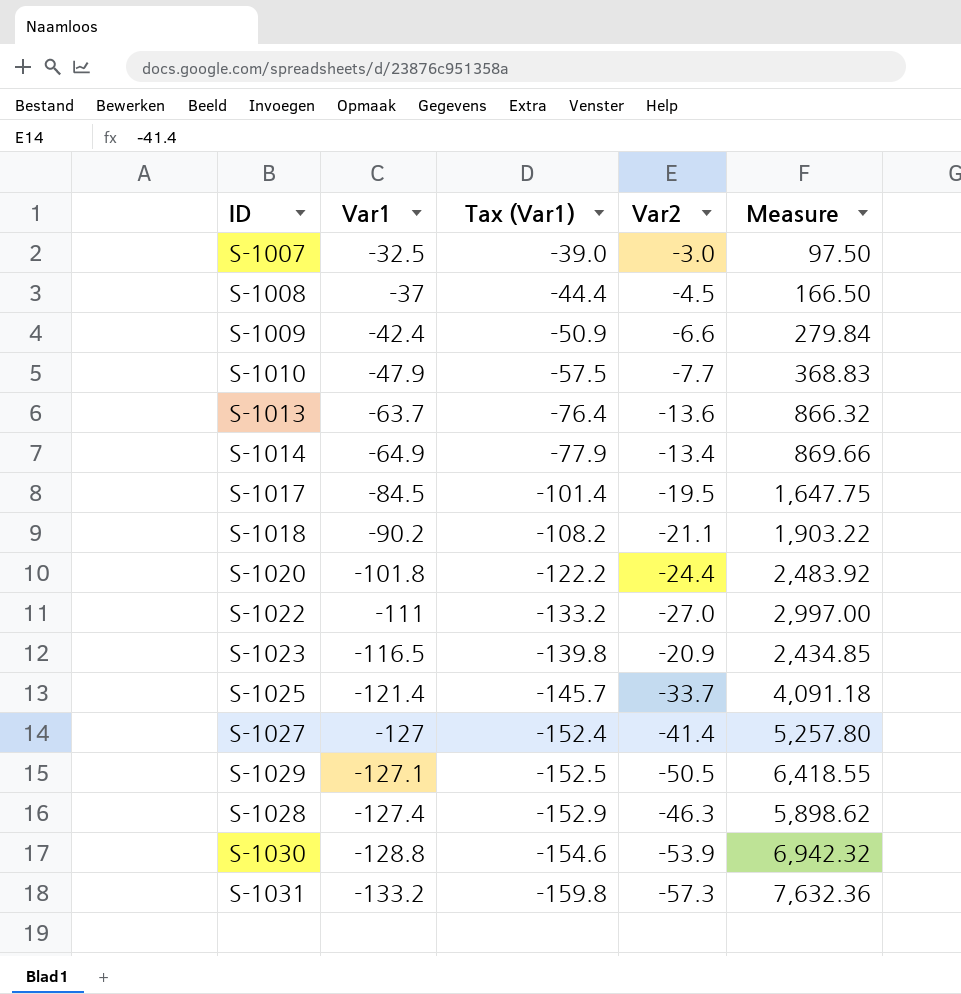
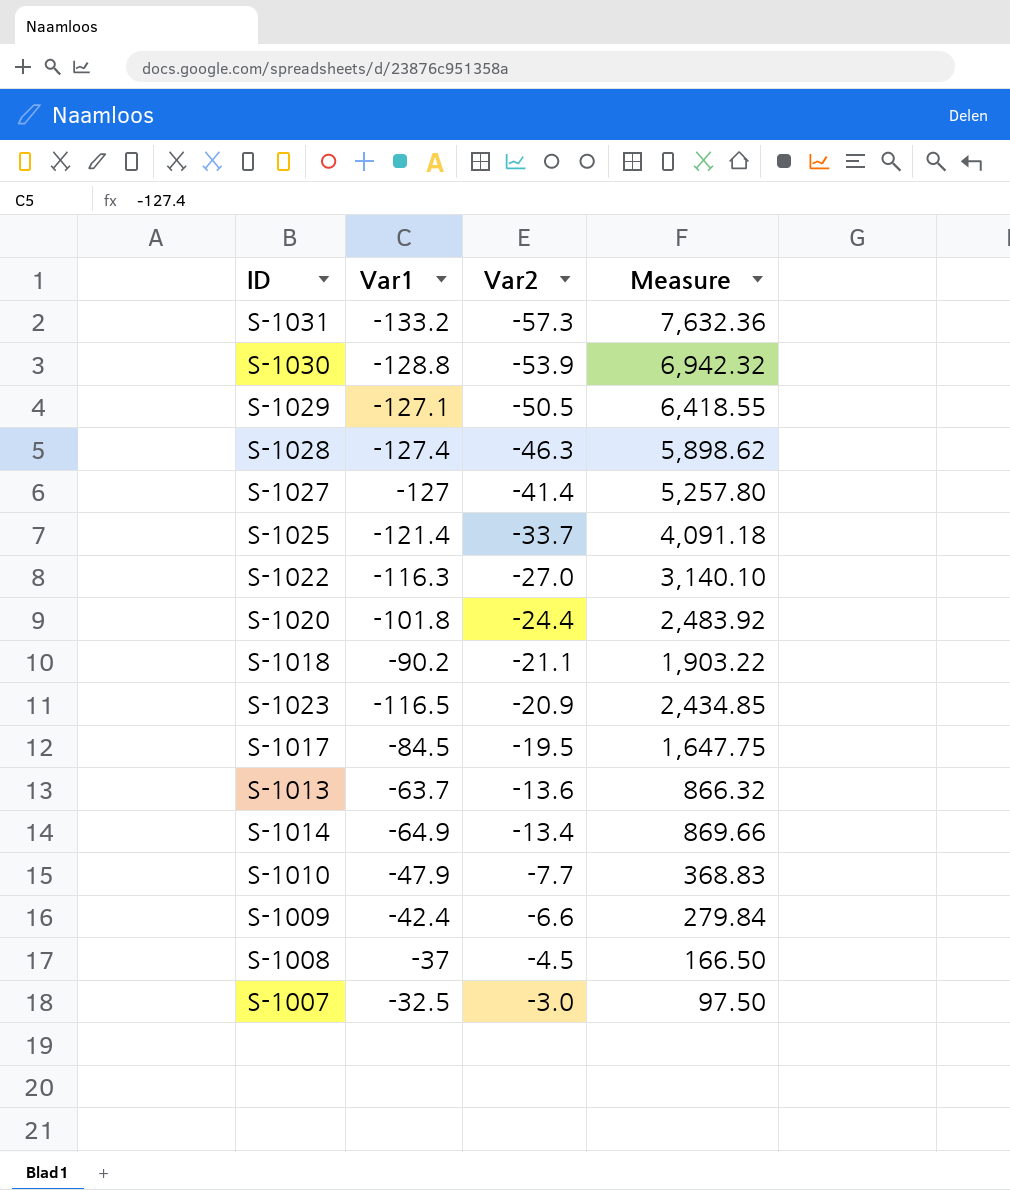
row order: Var1 descending -> Var2 ascending
column Tax (Var1) | formula: [Var1] * 1.2 -> none
S-1022 | Var1: -111 -> -116.3
S-1022 | Measure: 2,997.00 -> 3,140.10

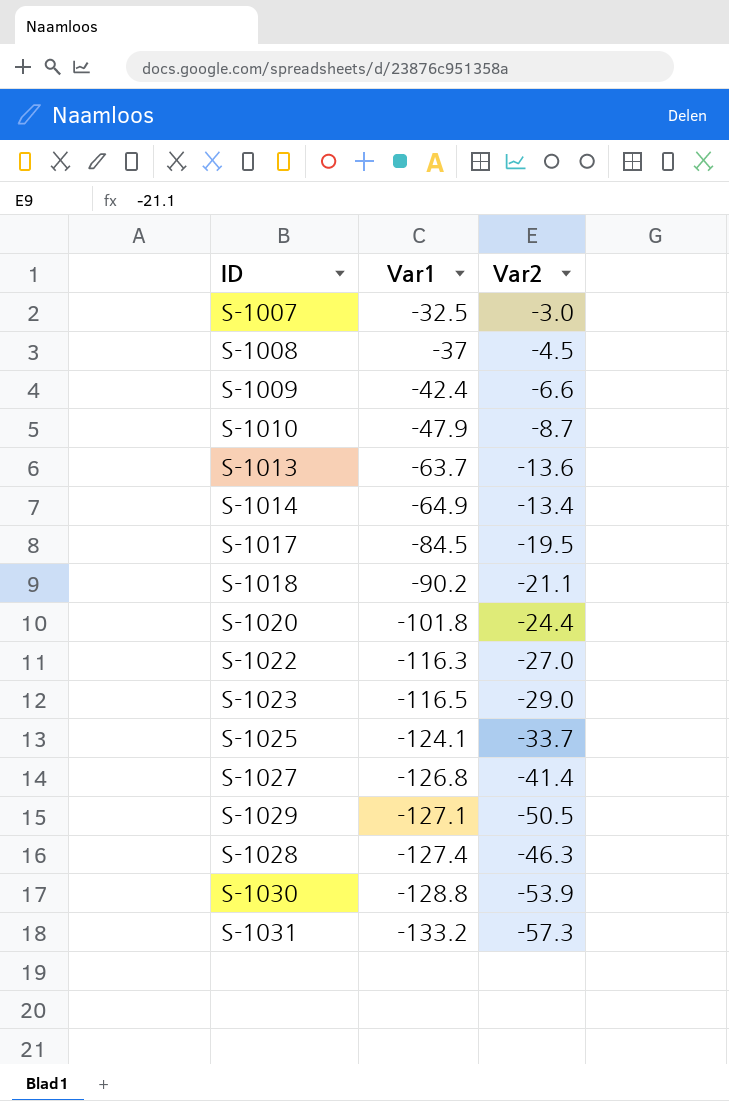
row order: Var2 ascending -> Var1 descending
column Measure | formula: [Var1] * [Var2] -> none
S-1010 | Var2: -7.7 -> -8.7
S-1023 | Var2: -20.9 -> -29.0
S-1025 | Var1: -121.4 -> -124.1
S-1027 | Var1: -127 -> -126.8

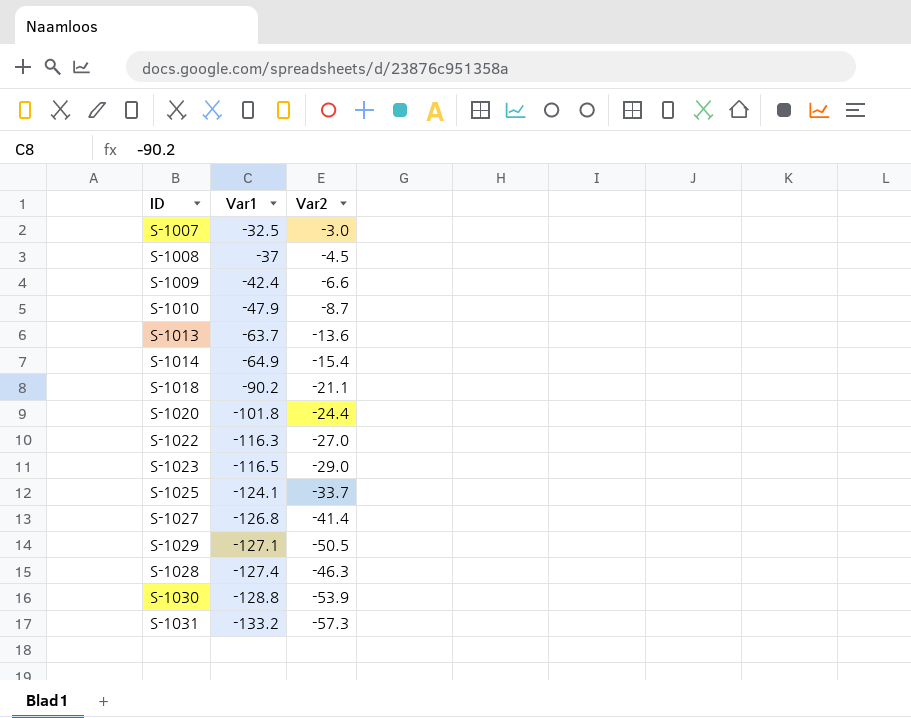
row S-1017: -84.5 | -19.5 -> none
S-1014 | Var2: -13.4 -> -15.4

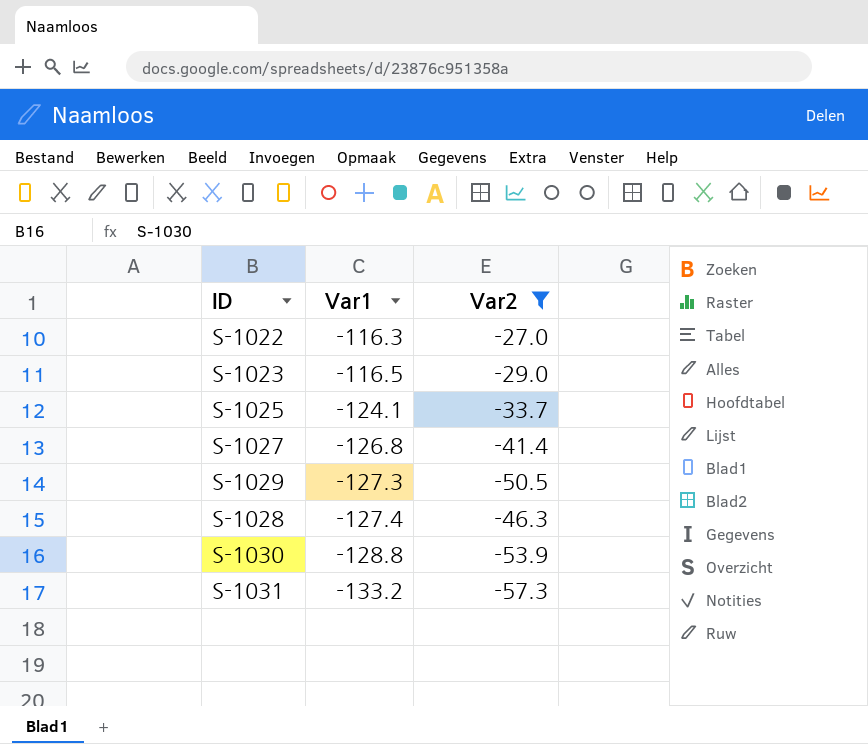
filter: none -> Var2 <= -27.0
S-1029 | Var1: -127.1 -> -127.3

